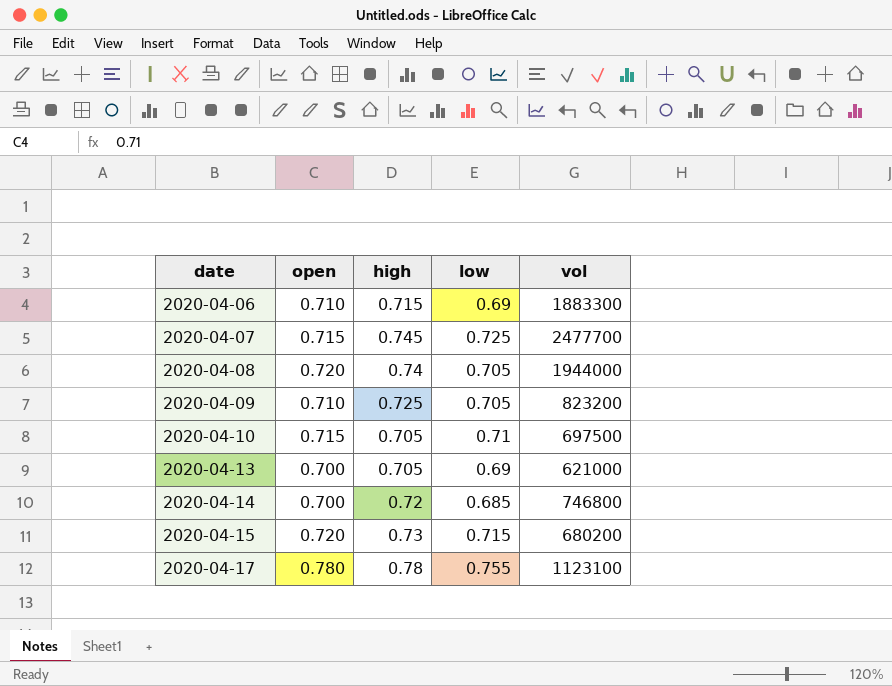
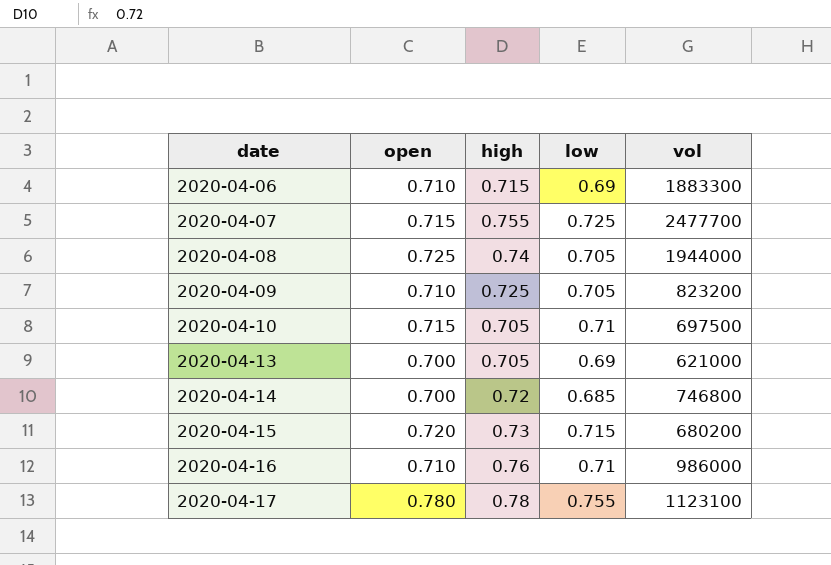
2020-04-07 | high: 0.745 -> 0.755
2020-04-08 | open: 0.720 -> 0.725
row 2020-04-16: none -> 0.710 | 0.76 | 0.71 | 986000

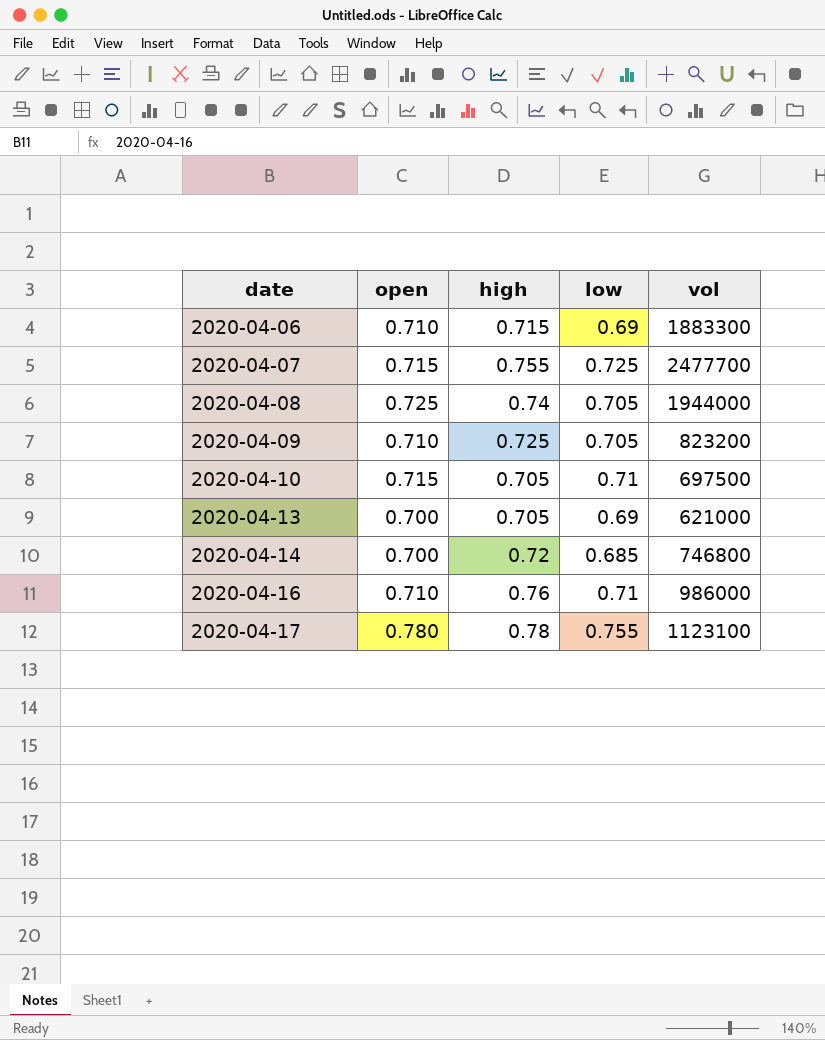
row 2020-04-15: 0.720 | 0.73 | 0.715 | 680200 -> none

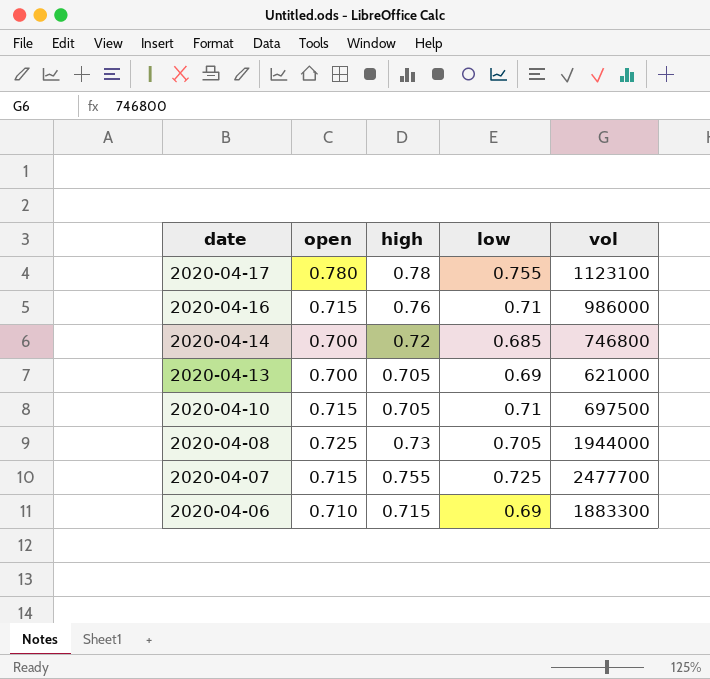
row order: date ascending -> date descending
row 2020-04-09: 0.710 | 0.725 | 0.705 | 823200 -> none
2020-04-16 | open: 0.710 -> 0.715
2020-04-08 | high: 0.74 -> 0.73

